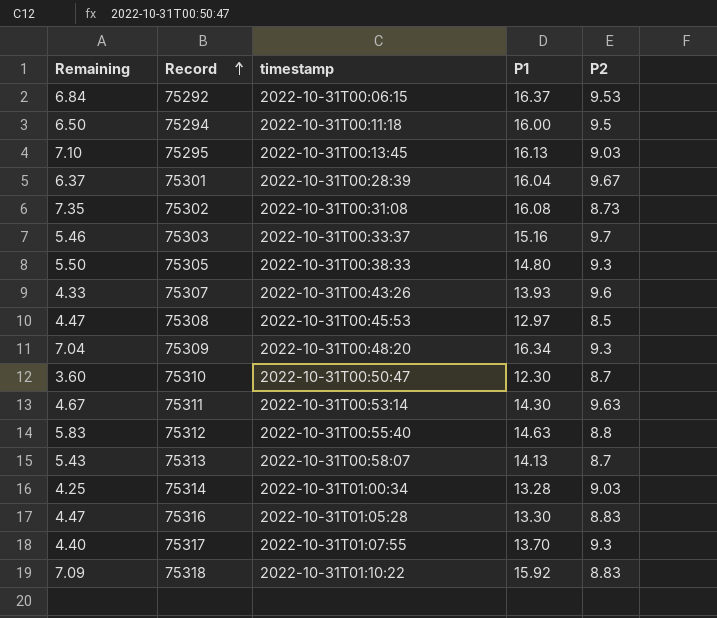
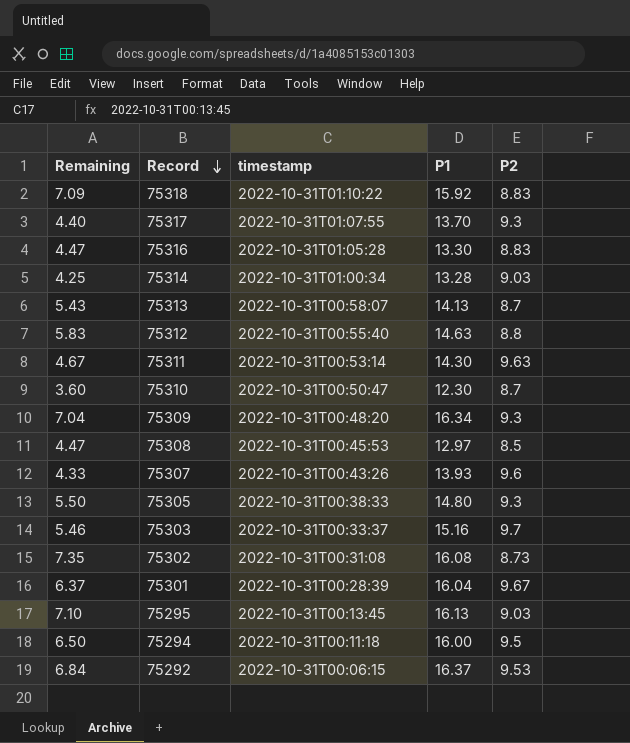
row order: Record ascending -> Record descending

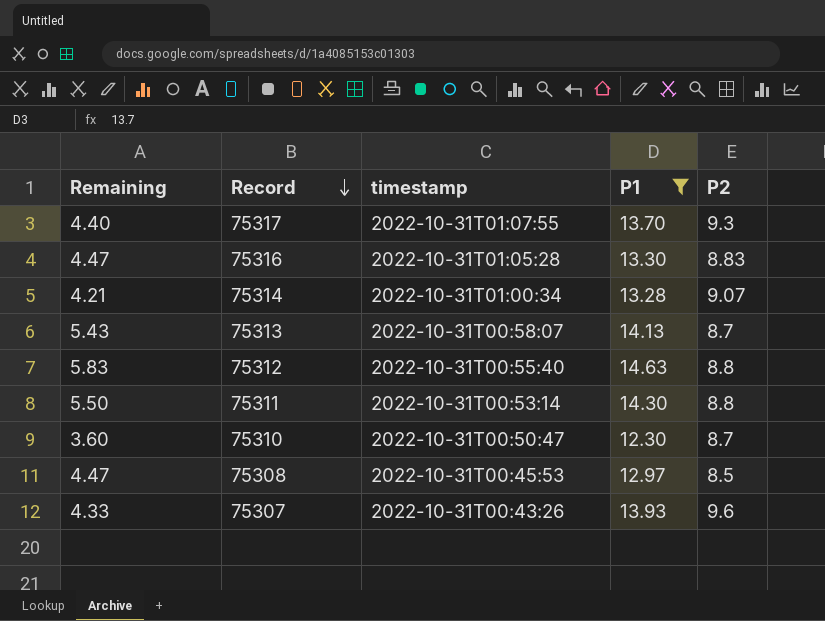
filter: none -> P1 <= 14.63
75314 | Remaining: 4.25 -> 4.21
75314 | P2: 9.03 -> 9.07
75311 | Remaining: 4.67 -> 5.50
75311 | P2: 9.63 -> 8.8

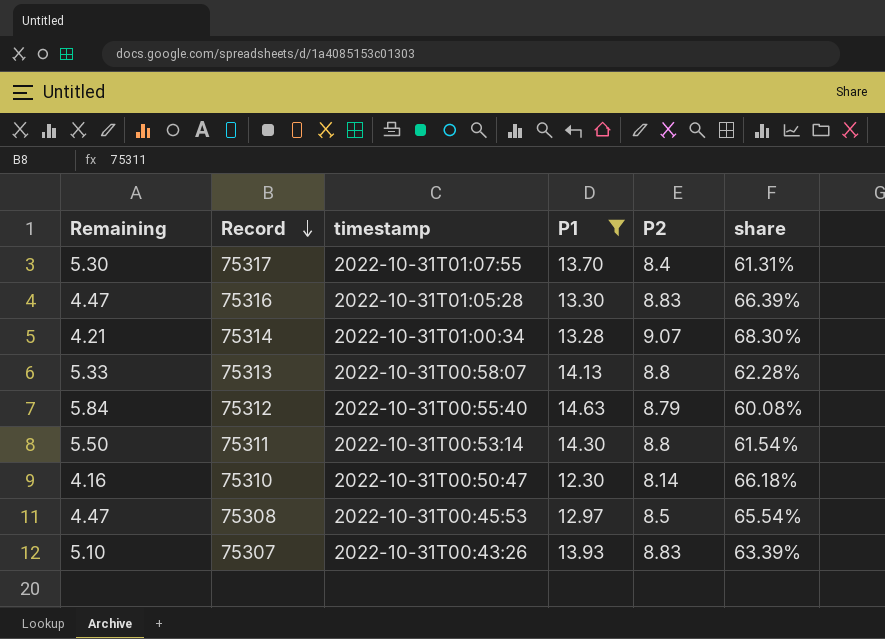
column share | formula: none -> [P2] / [P1]
75317 | Remaining: 4.40 -> 5.30
75317 | P2: 9.3 -> 8.4
75313 | Remaining: 5.43 -> 5.33
75313 | P2: 8.7 -> 8.8
75312 | Remaining: 5.83 -> 5.84
75312 | P2: 8.8 -> 8.79
75310 | Remaining: 3.60 -> 4.16
75310 | P2: 8.7 -> 8.14
75307 | Remaining: 4.33 -> 5.10
75307 | P2: 9.6 -> 8.83

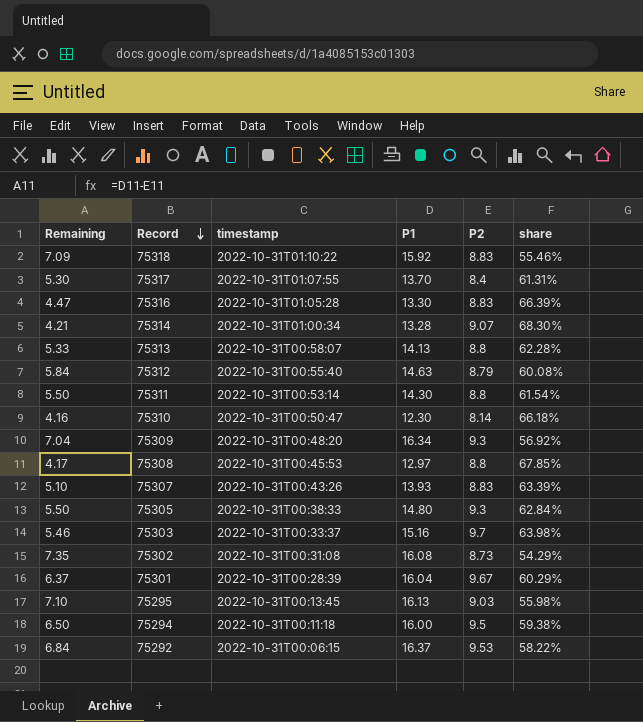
filter: P1 <= 14.63 -> none
75308 | Remaining: 4.47 -> 4.17
75308 | P2: 8.5 -> 8.8
75308 | share: 65.54% -> 67.85%

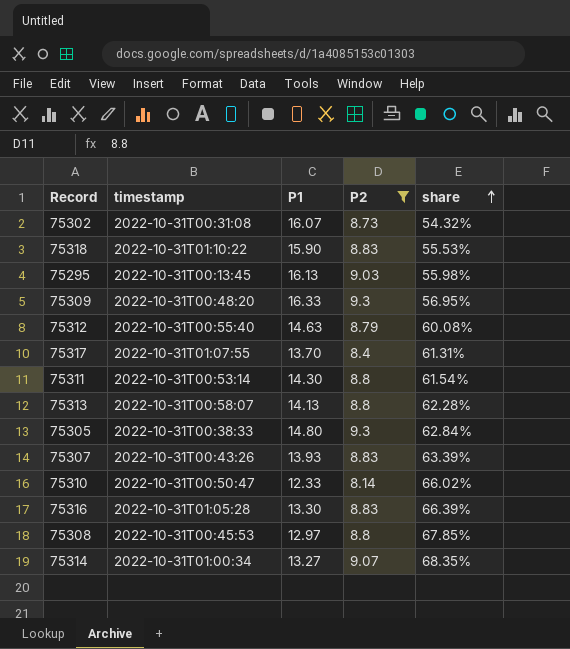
filter: none -> P2 <= 9.3
row order: Record descending -> share ascending
column Remaining | formula: [P1] - [P2] -> none
75302 | P1: 16.08 -> 16.07
75302 | share: 54.29% -> 54.32%
75318 | P1: 15.92 -> 15.90
75318 | share: 55.46% -> 55.53%
75309 | P1: 16.34 -> 16.33
75309 | share: 56.92% -> 56.95%
75310 | P1: 12.30 -> 12.33
75310 | share: 66.18% -> 66.02%
75314 | P1: 13.28 -> 13.27
75314 | share: 68.30% -> 68.35%

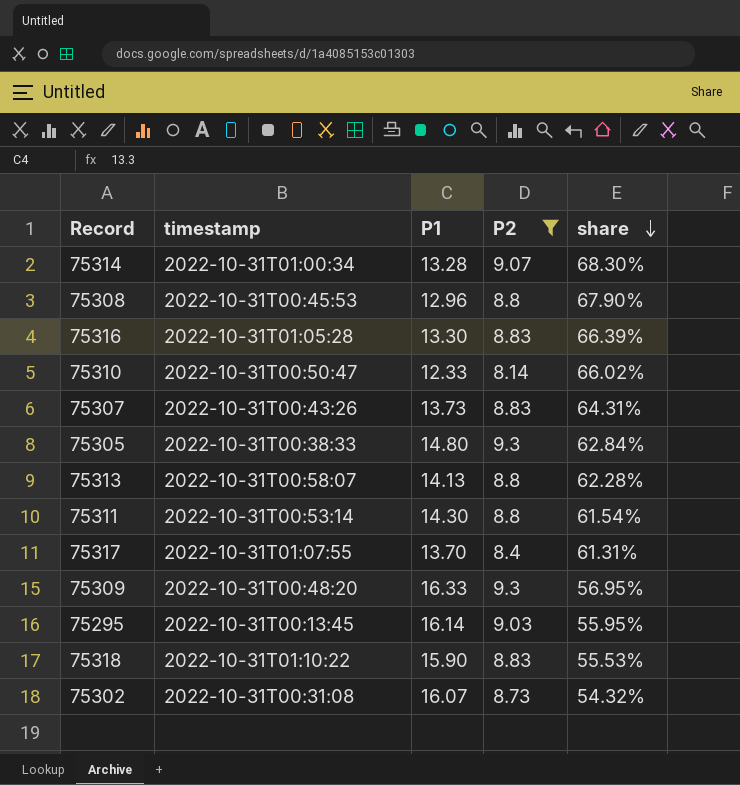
row order: share ascending -> share descending
row 75312: 2022-10-31T00:55:40 | 14.63 | 8.79 | 60.08% -> none
75314 | P1: 13.27 -> 13.28
75314 | share: 68.35% -> 68.30%
75308 | P1: 12.97 -> 12.96
75308 | share: 67.85% -> 67.90%
75307 | P1: 13.93 -> 13.73
75307 | share: 63.39% -> 64.31%
75295 | P1: 16.13 -> 16.14
75295 | share: 55.98% -> 55.95%

